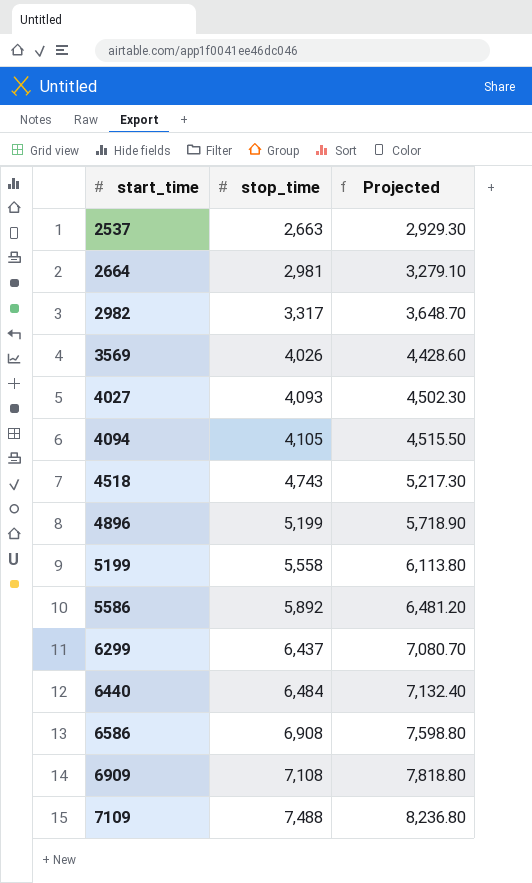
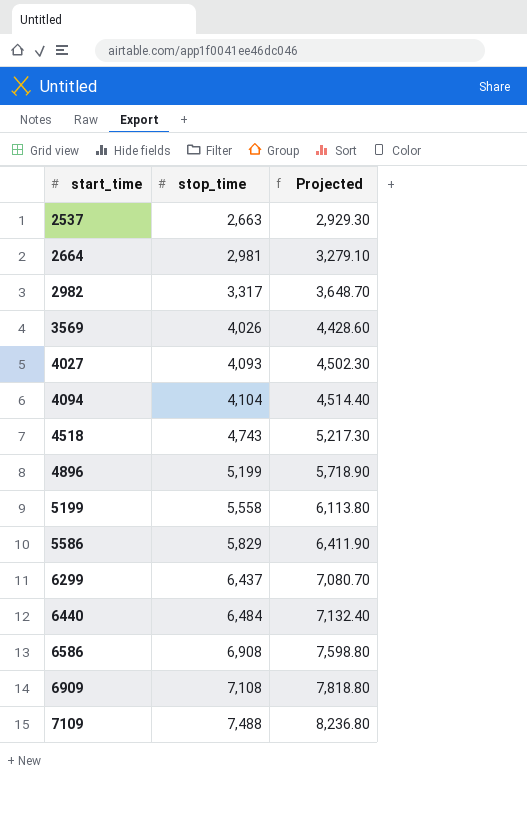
4094 | stop_time: 4,105 -> 4,104
4094 | Projected: 4,515.50 -> 4,514.40
5586 | stop_time: 5,892 -> 5,829
5586 | Projected: 6,481.20 -> 6,411.90

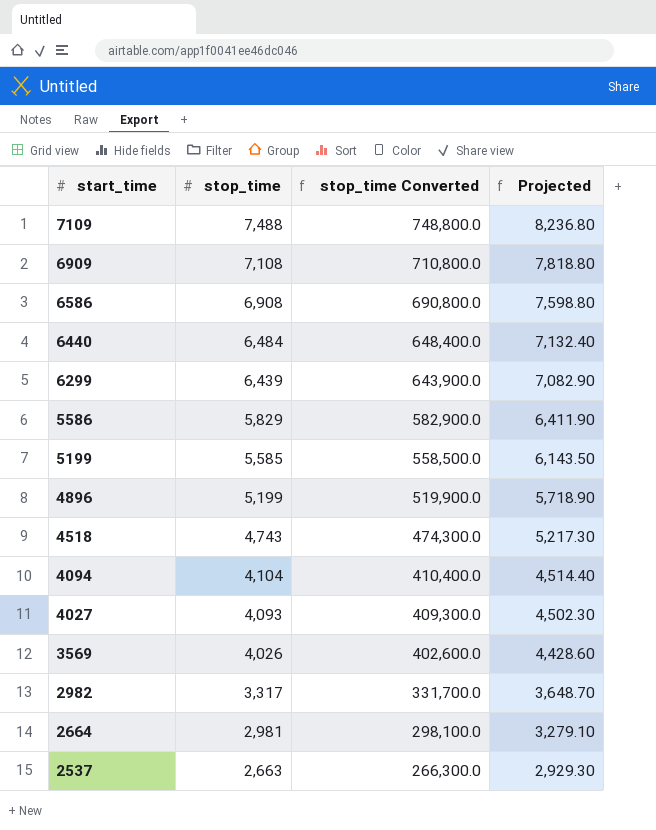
row order: start_time ascending -> start_time descending
column stop_time Converted | formula: none -> [stop_time] * 100
6299 | stop_time: 6,437 -> 6,439
6299 | Projected: 7,080.70 -> 7,082.90
5199 | stop_time: 5,558 -> 5,585
5199 | Projected: 6,113.80 -> 6,143.50

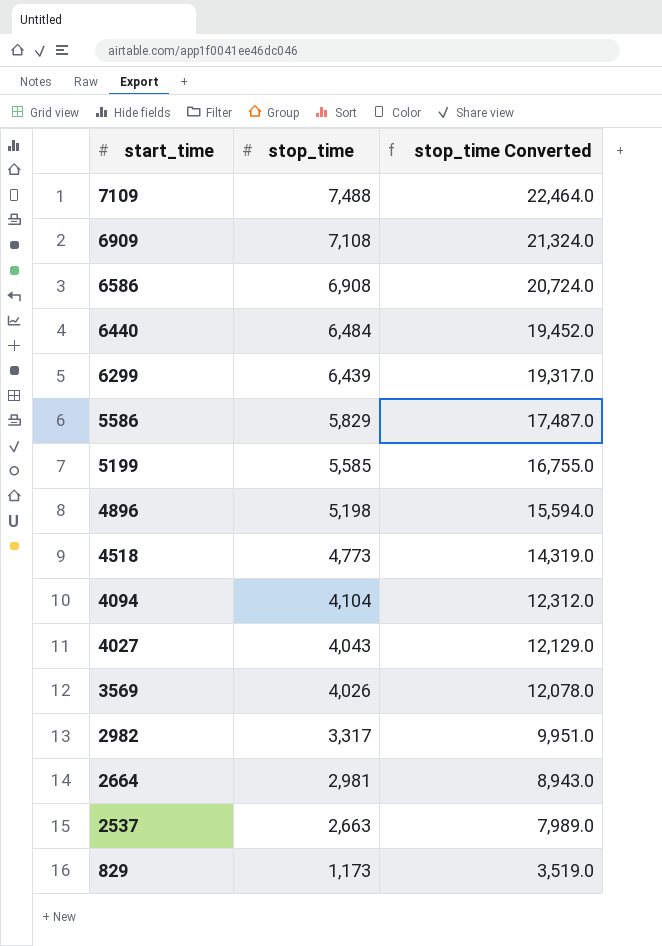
column Projected | formula: [stop_time] * 1.1 -> none
column stop_time Converted | formula: [stop_time] * 100 -> [stop_time] * 3
4896 | stop_time: 5,199 -> 5,198
4518 | stop_time: 4,743 -> 4,773
4027 | stop_time: 4,093 -> 4,043
row 829: none -> 1,173 | 3,519.0

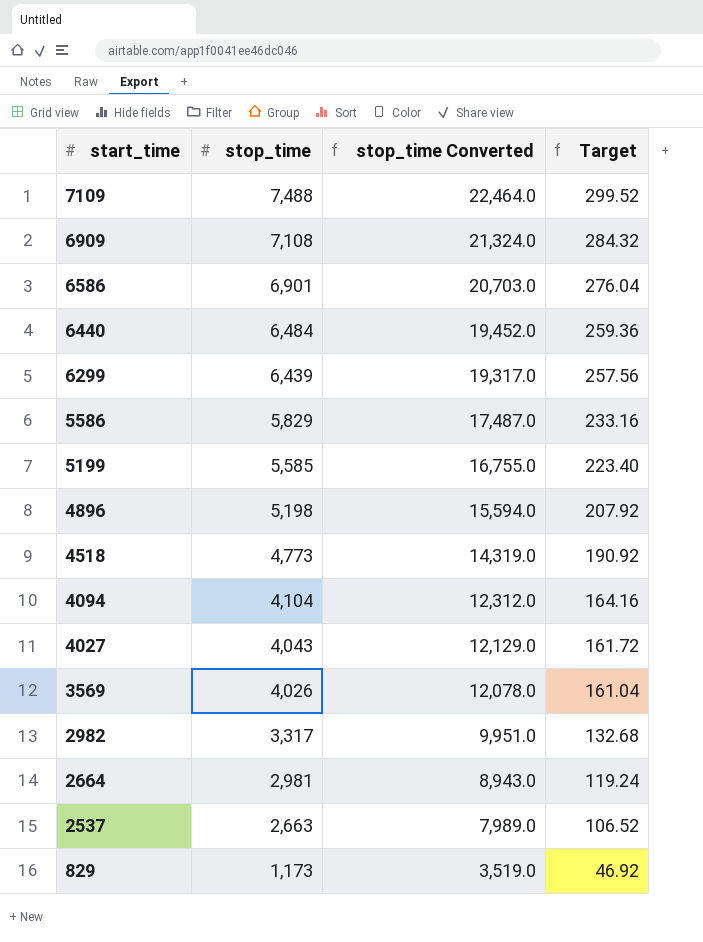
column Target | formula: none -> [stop_time] * 0.04
6586 | stop_time: 6,908 -> 6,901
6586 | stop_time Converted: 20,724.0 -> 20,703.0

